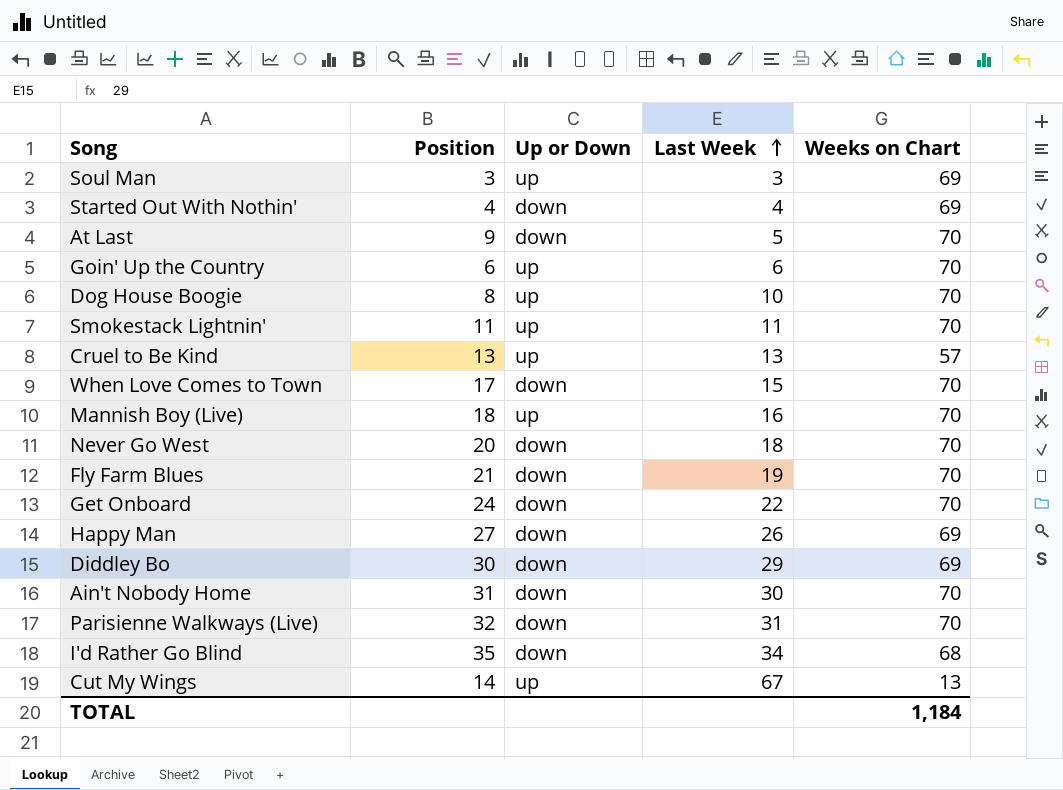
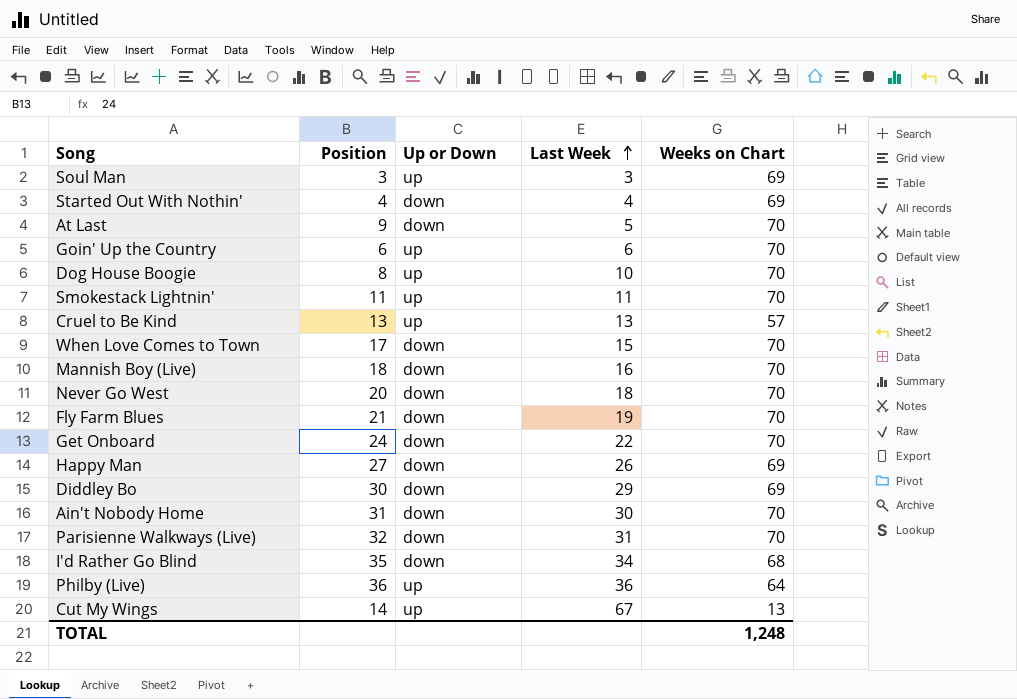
Mannish Boy (Live) | Up or Down: up -> down
row Philby (Live): none -> 36 | up | 36 | 64
TOTAL | Weeks on Chart: 1,184 -> 1,248

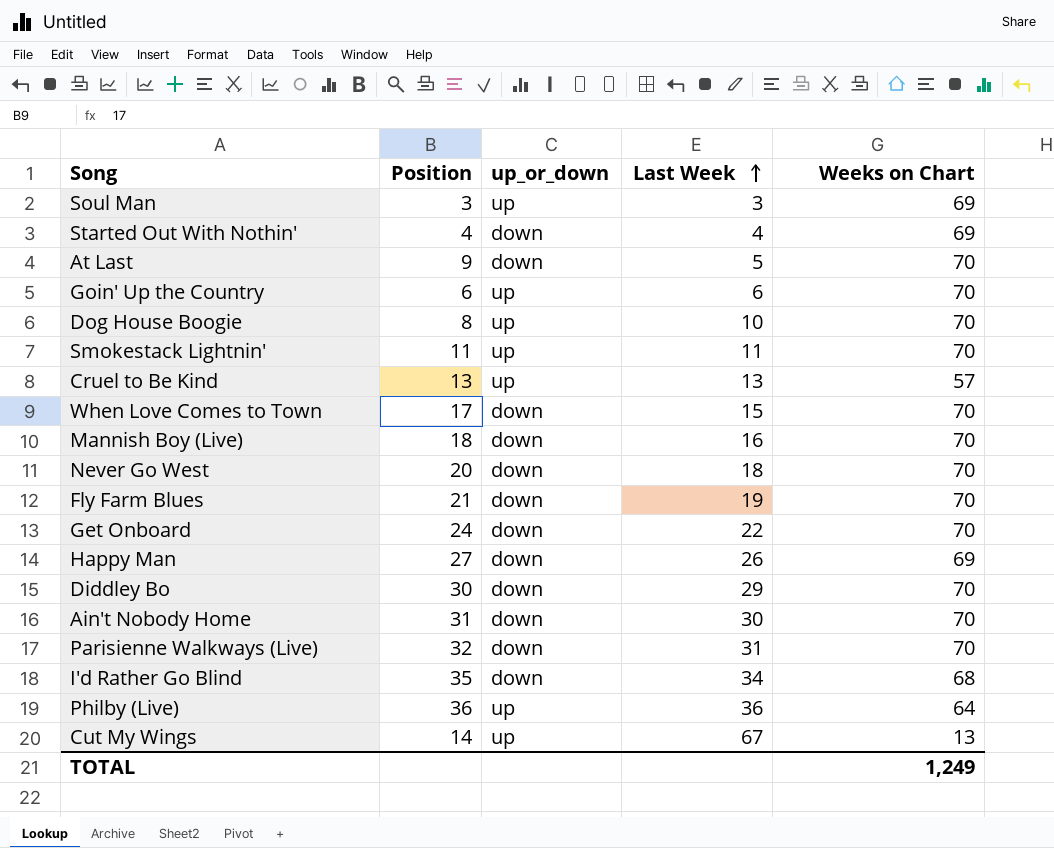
column name: Up or Down -> up_or_down
Diddley Bo | Weeks on Chart: 69 -> 70
TOTAL | Weeks on Chart: 1,248 -> 1,249

